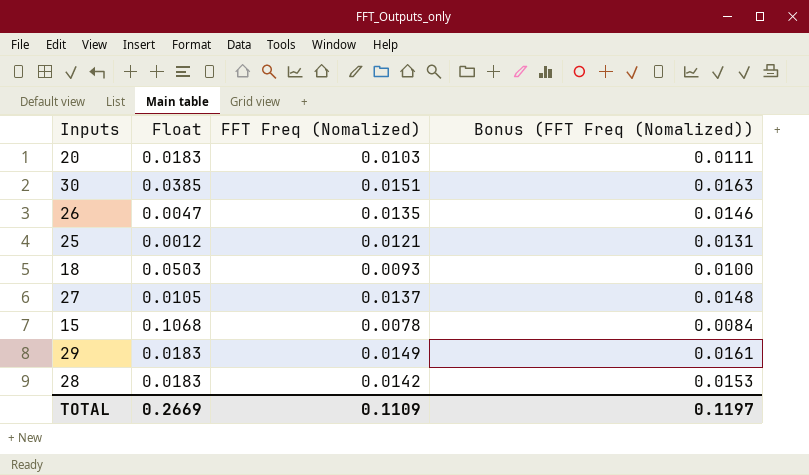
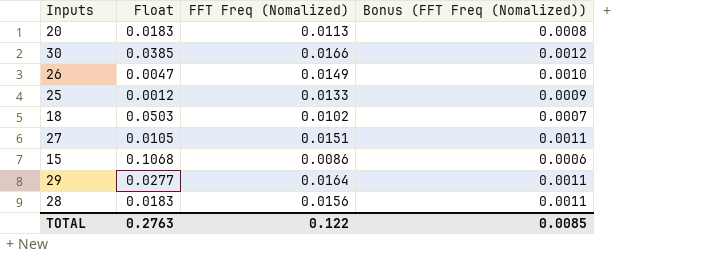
column Bonus (FFT Freq (Nomalized)) | formula: [FFT Freq (Nomalized)] * 1.08 -> [FFT Freq (Nomalized)] * 0.07
20 | FFT Freq (Nomalized): 0.0103 -> 0.0113
30 | FFT Freq (Nomalized): 0.0151 -> 0.0166
26 | FFT Freq (Nomalized): 0.0135 -> 0.0149
25 | FFT Freq (Nomalized): 0.0121 -> 0.0133
18 | FFT Freq (Nomalized): 0.0093 -> 0.0102
27 | FFT Freq (Nomalized): 0.0137 -> 0.0151
15 | FFT Freq (Nomalized): 0.0078 -> 0.0086
29 | Float: 0.0183 -> 0.0277
29 | FFT Freq (Nomalized): 0.0149 -> 0.0164
28 | FFT Freq (Nomalized): 0.0142 -> 0.0156
TOTAL | Float: 0.2669 -> 0.2763
TOTAL | FFT Freq (Nomalized): 0.1109 -> 0.122
TOTAL | Bonus (FFT Freq (Nomalized)): 0.1197 -> 0.0085

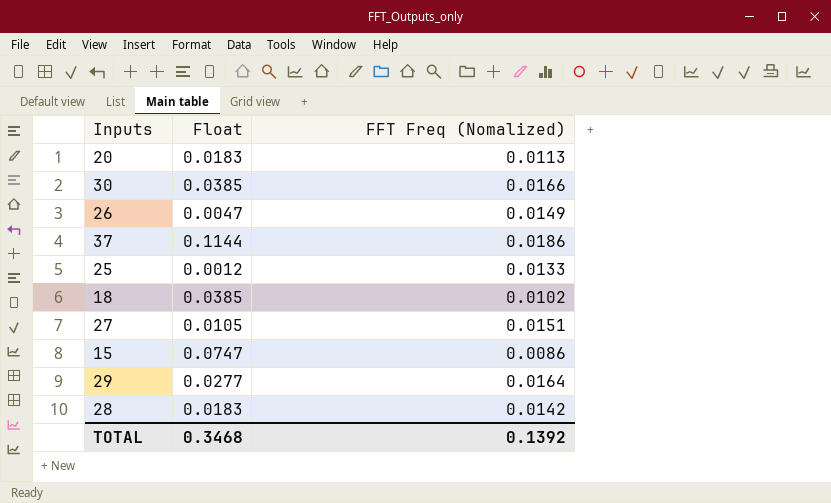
column Bonus (FFT Freq (Nomalized)) | formula: [FFT Freq (Nomalized)] * 0.07 -> none
row 37: none -> 0.1144 | 0.0186
18 | Float: 0.0503 -> 0.0385
15 | Float: 0.1068 -> 0.0747
28 | FFT Freq (Nomalized): 0.0156 -> 0.0142
TOTAL | Float: 0.2763 -> 0.3468
TOTAL | FFT Freq (Nomalized): 0.122 -> 0.1392

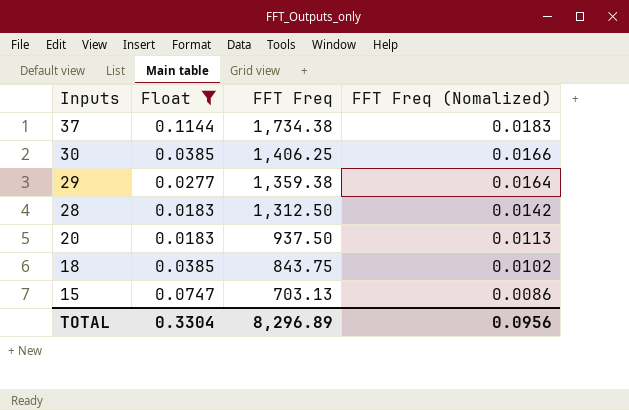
filter: none -> Float >= 0.0183
row order: none -> Inputs descending
column FFT Freq | position: none -> 3
37 | FFT Freq (Nomalized): 0.0186 -> 0.0183
TOTAL | Float: 0.3468 -> 0.3304
TOTAL | FFT Freq (Nomalized): 0.1392 -> 0.0956

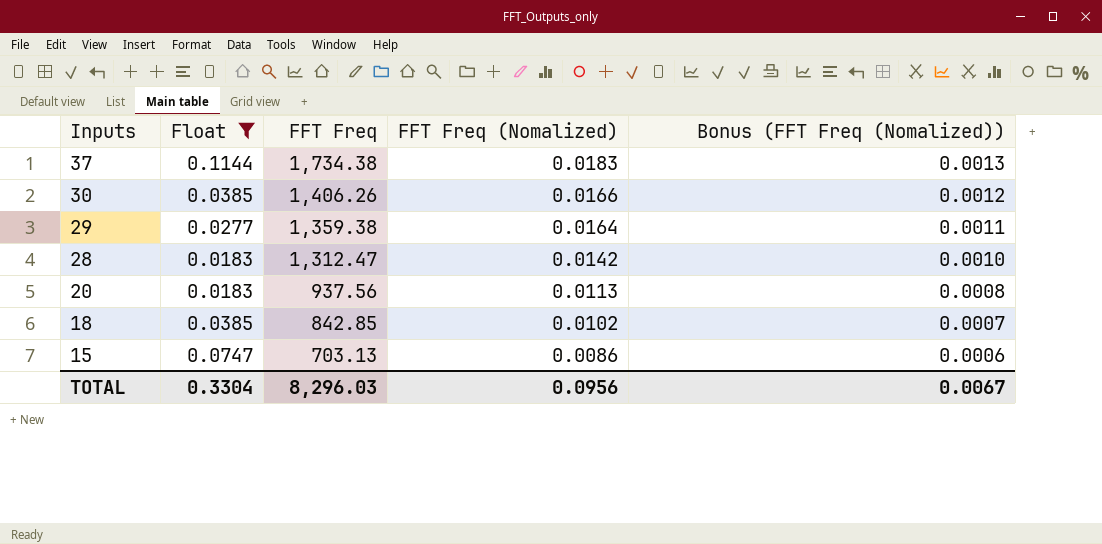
column Bonus (FFT Freq (Nomalized)) | formula: none -> [FFT Freq (Nomalized)] * 0.07
30 | FFT Freq: 1,406.25 -> 1,406.26
28 | FFT Freq: 1,312.50 -> 1,312.47
20 | FFT Freq: 937.50 -> 937.56
18 | FFT Freq: 843.75 -> 842.85
TOTAL | FFT Freq: 8,296.89 -> 8,296.03

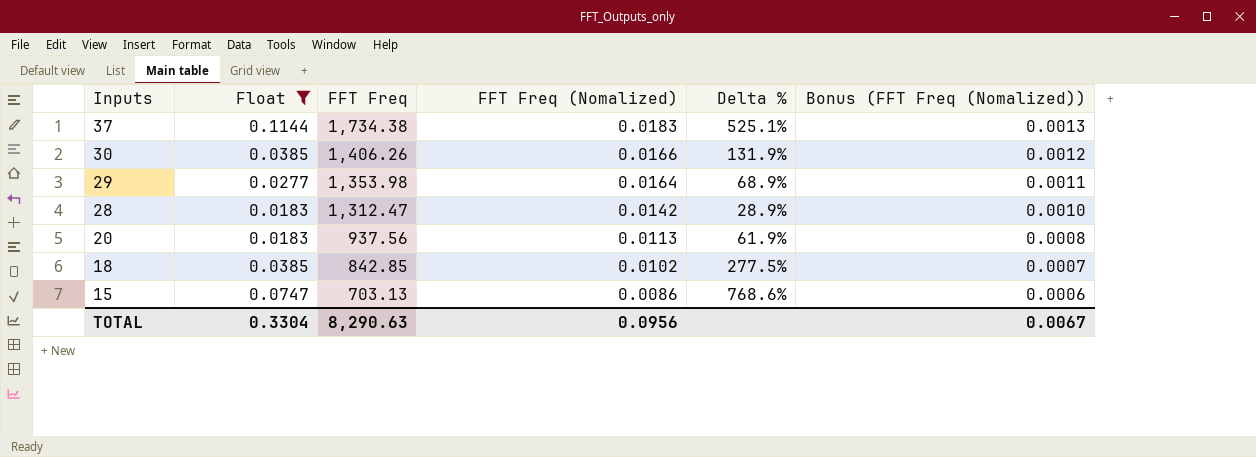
column Delta % | formula: none -> ([Float] - [FFT Freq (Nomalized)]) / [FFT Freq (Nomalized)]
29 | FFT Freq: 1,359.38 -> 1,353.98
TOTAL | FFT Freq: 8,296.03 -> 8,290.63

